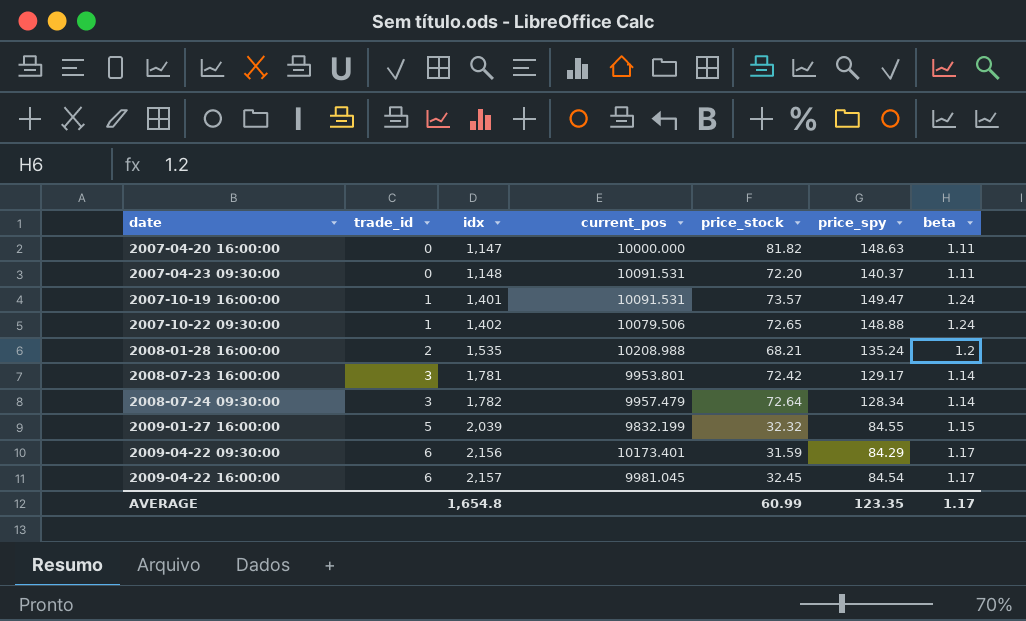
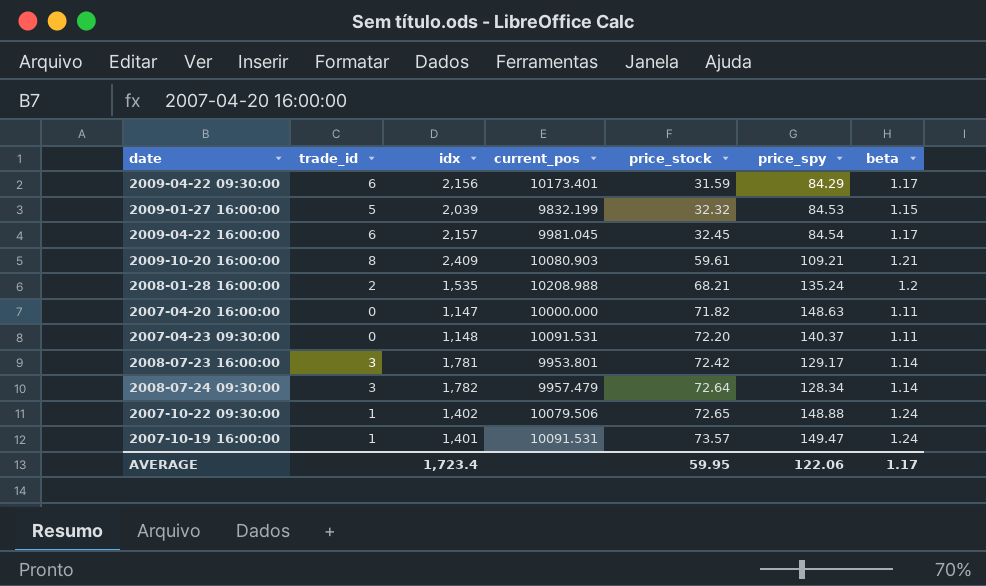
row order: date ascending -> price_stock ascending
2009-01-27 16:00:00 | price_spy: 84.55 -> 84.53
row 2009-10-20 16:00:00: none -> 8 | 2,409 | 10080.903 | 59.61 | 109.21 | 1.21
2007-04-20 16:00:00 | price_stock: 81.82 -> 71.82
AVERAGE | idx: 1,654.8 -> 1,723.4
AVERAGE | price_stock: 60.99 -> 59.95
AVERAGE | price_spy: 123.35 -> 122.06

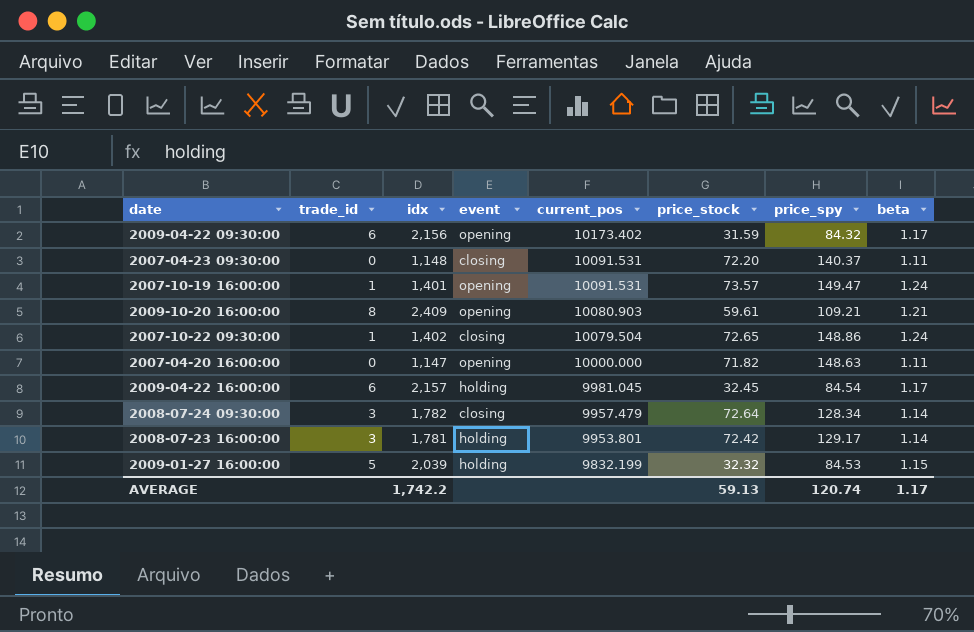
row order: price_stock ascending -> current_pos descending
column event | position: none -> 4
row 2008-01-28 16:00:00: 2 | 1,535 | 10208.988 | 68.21 | 135.24 | 1.2 -> none
2009-04-22 09:30:00 | current_pos: 10173.401 -> 10173.402
2009-04-22 09:30:00 | price_spy: 84.29 -> 84.32
2007-10-22 09:30:00 | current_pos: 10079.506 -> 10079.504
2007-10-22 09:30:00 | price_spy: 148.88 -> 148.86
AVERAGE | idx: 1,723.4 -> 1,742.2
AVERAGE | price_stock: 59.95 -> 59.13
AVERAGE | price_spy: 122.06 -> 120.74

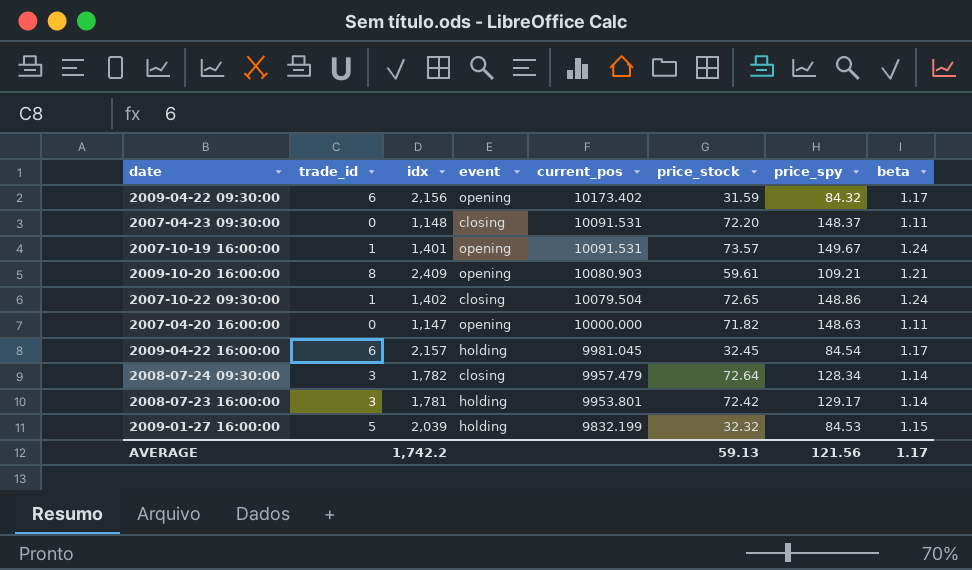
2007-04-23 09:30:00 | price_spy: 140.37 -> 148.37
2007-10-19 16:00:00 | price_spy: 149.47 -> 149.67
AVERAGE | price_spy: 120.74 -> 121.56

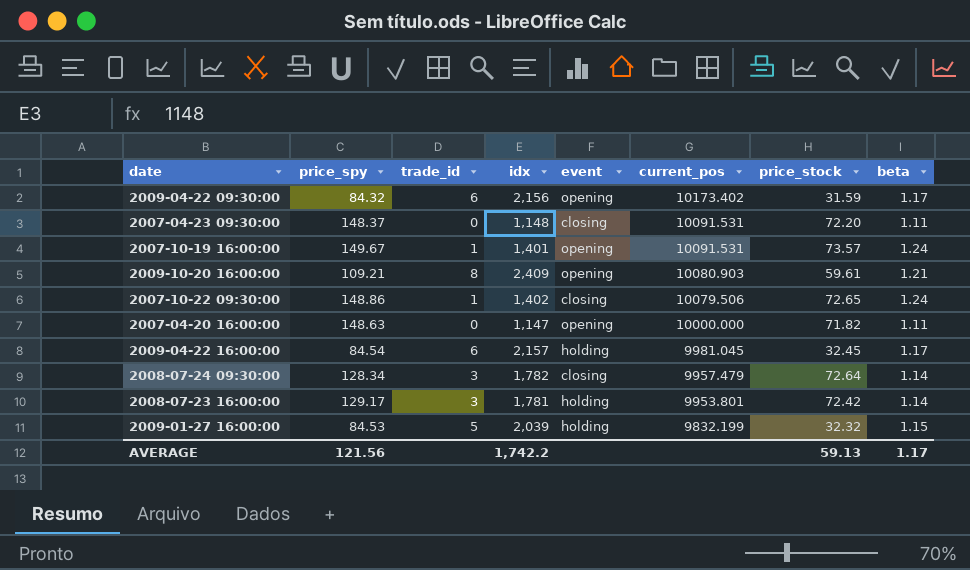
column price_spy | position: 7 -> 2
2007-10-22 09:30:00 | current_pos: 10079.504 -> 10079.506

